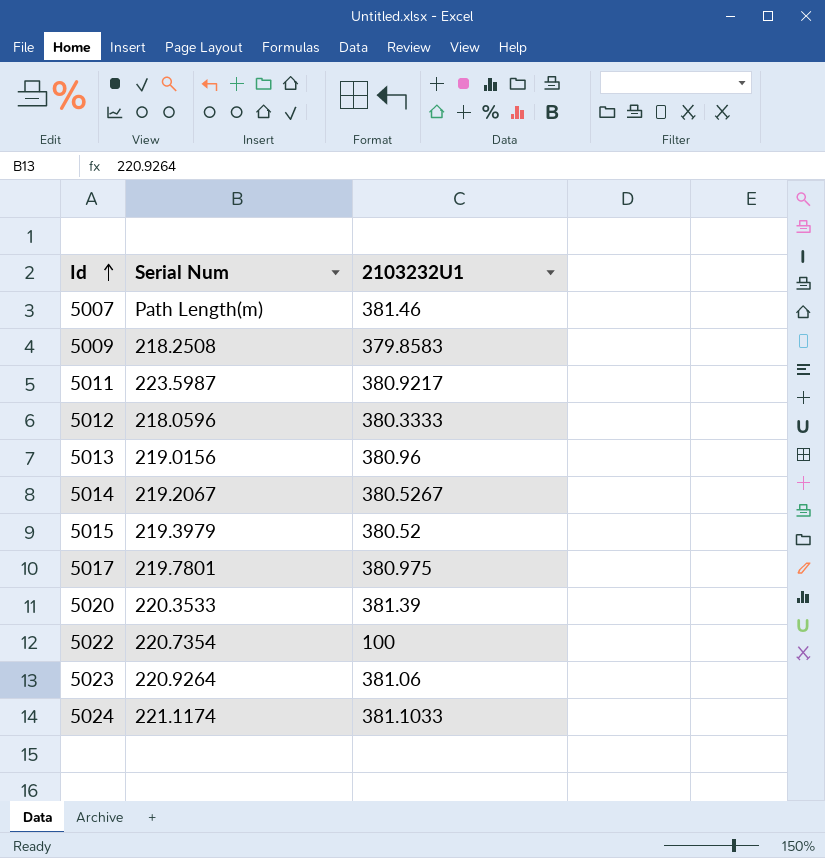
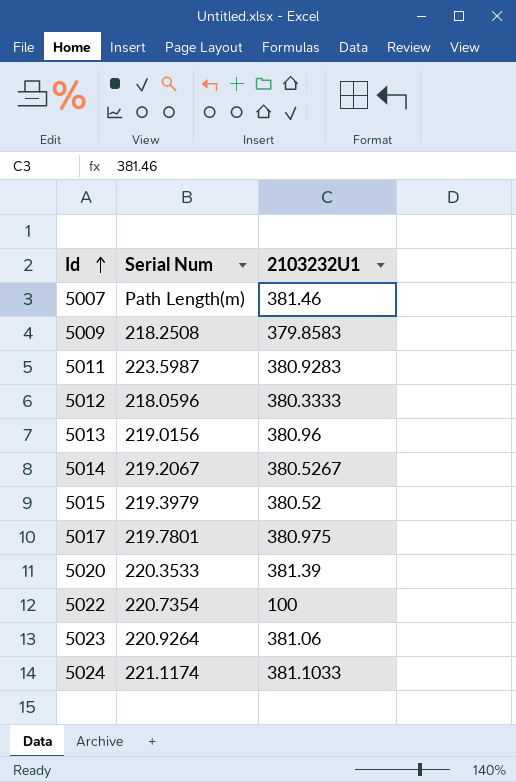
5011 | 2103232U1: 380.9217 -> 380.9283

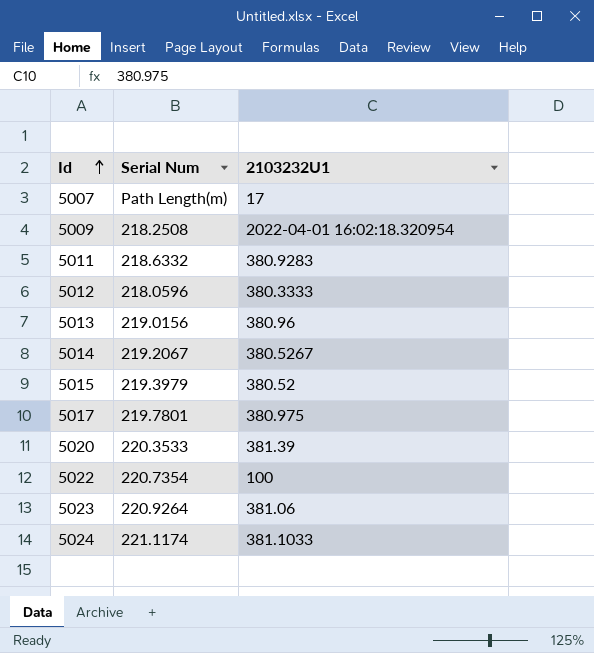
5007 | 2103232U1: 381.46 -> 17
5009 | 2103232U1: 379.8583 -> 2022-04-01 16:02:18.320954
5011 | Serial Num: 223.5987 -> 218.6332

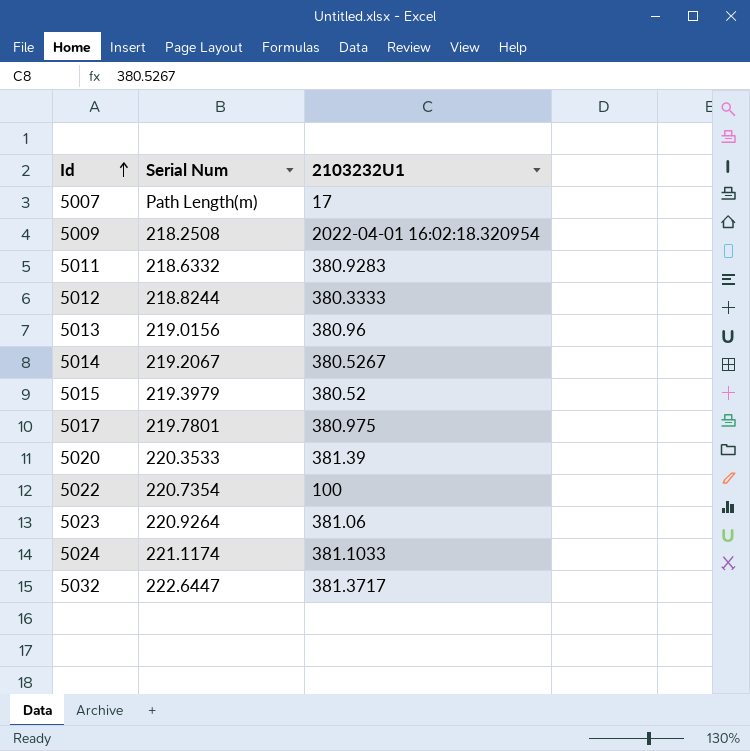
5012 | Serial Num: 218.0596 -> 218.8244
row 5032: none -> 222.6447 | 381.3717

